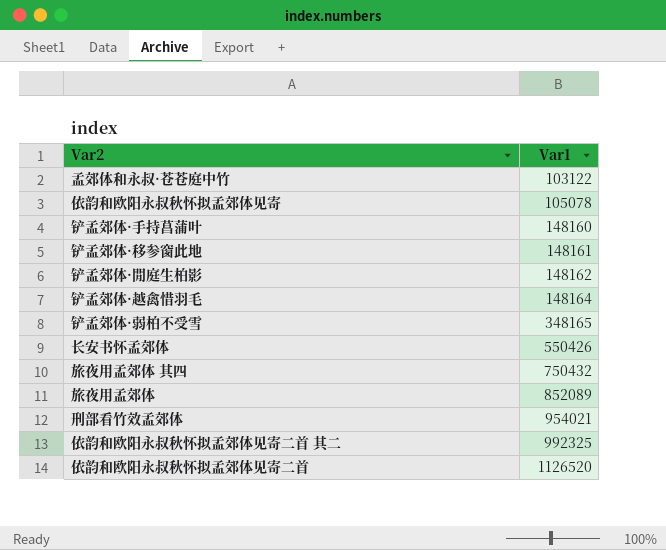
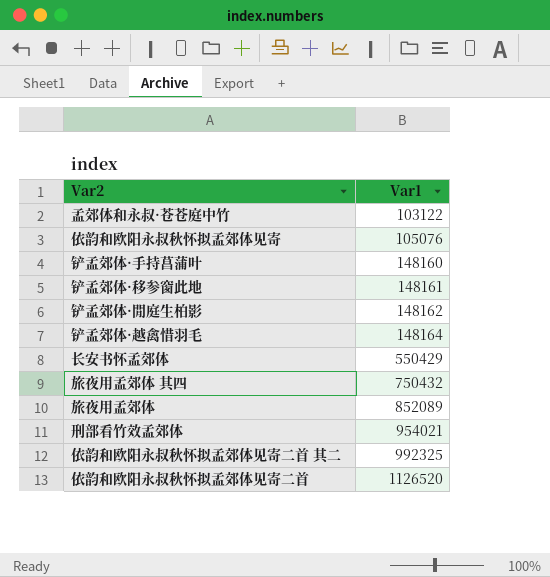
row 铲孟郊体·弱柏不受雪: 348165 -> none
依韵和欧阳永叔秋怀拟孟郊体见寄 | Var1: 105078 -> 105076
长安书怀孟郊体 | Var1: 550426 -> 550429

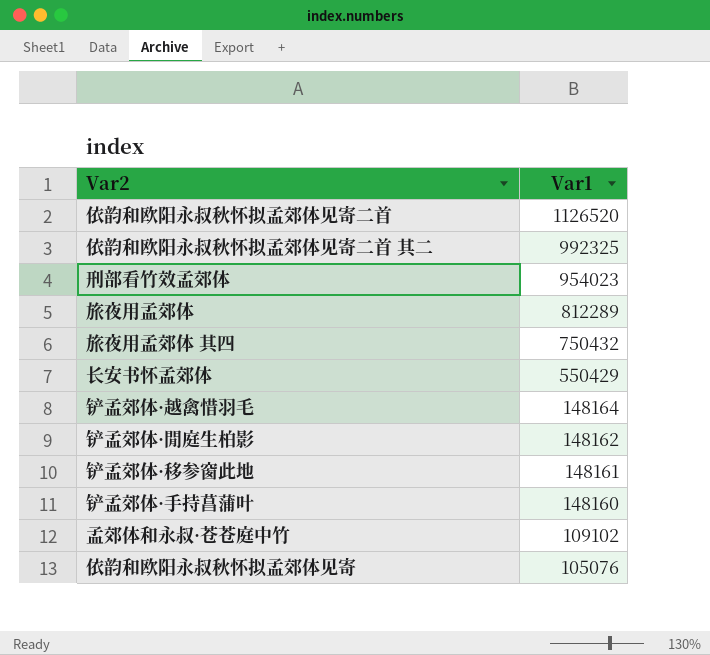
row order: Var1 ascending -> Var1 descending
刑部看竹效孟郊体 | Var1: 954021 -> 954023
旅夜用孟郊体 | Var1: 852089 -> 812289
孟郊体和永叔·苍苍庭中竹 | Var1: 103122 -> 109102

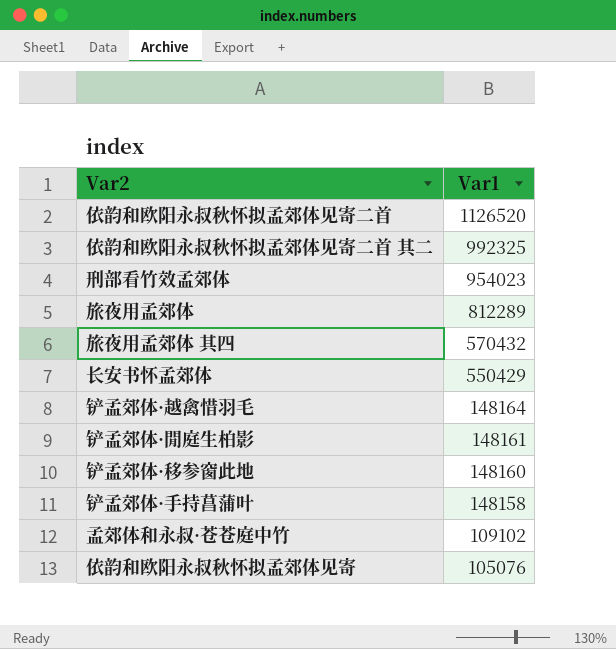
旅夜用孟郊体 其四 | Var1: 750432 -> 570432
铲孟郊体·閒庭生柏影 | Var1: 148162 -> 148161
铲孟郊体·移参窗此地 | Var1: 148161 -> 148160
铲孟郊体·手持菖蒲叶 | Var1: 148160 -> 148158

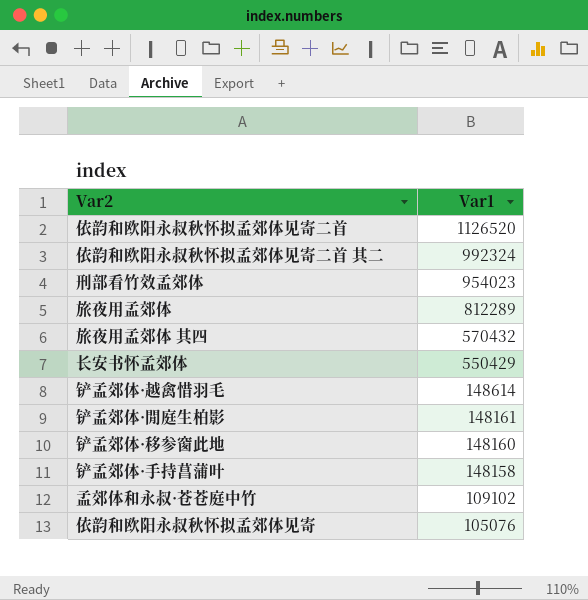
依韵和欧阳永叔秋怀拟孟郊体见寄二首 其二 | Var1: 992325 -> 992324
铲孟郊体·越禽惜羽毛 | Var1: 148164 -> 148614

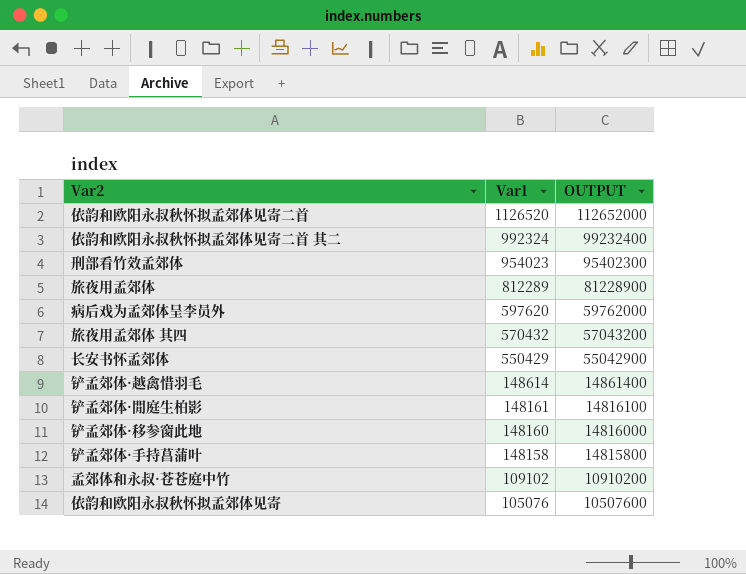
column OUTPUT | formula: none -> [Var1] * 100
row 病后戏为孟郊体呈李员外: none -> 597620 | 59762000

